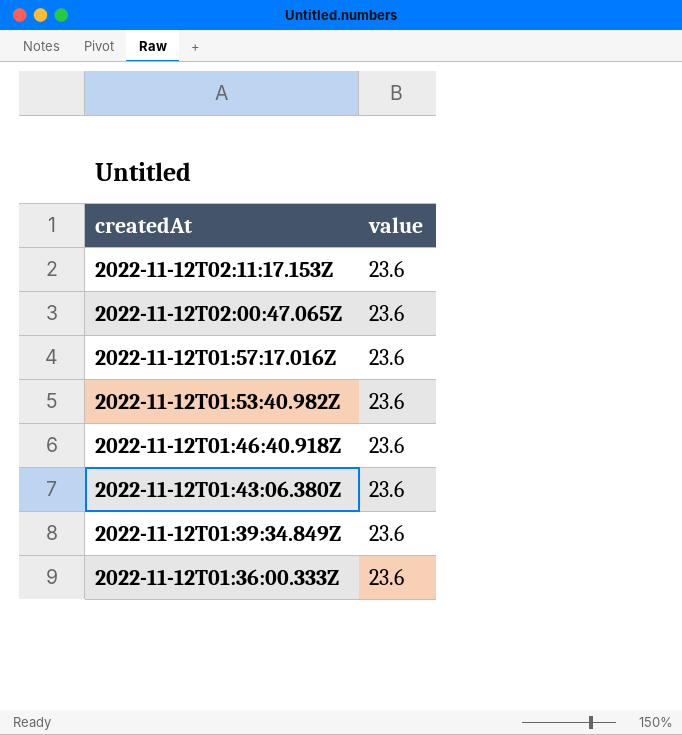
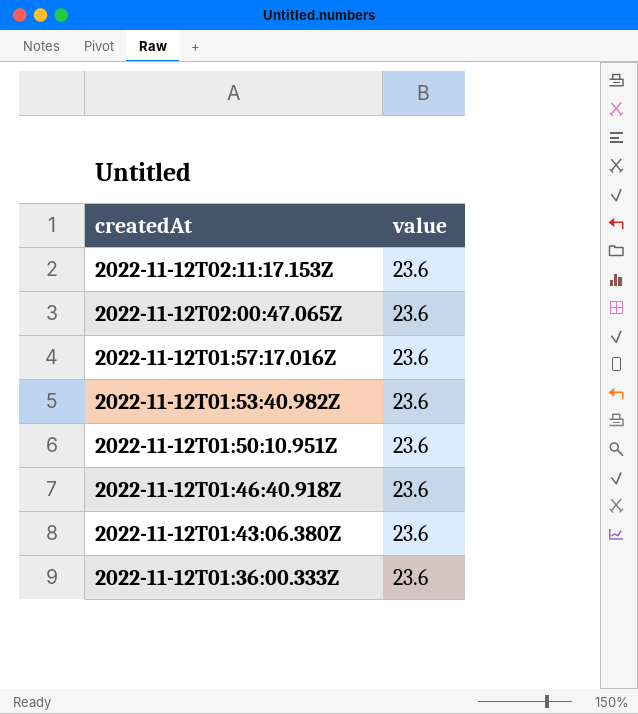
row 2022-11-12T01:39:34.849Z: 23.6 -> none
row 2022-11-12T01:50:10.951Z: none -> 23.6

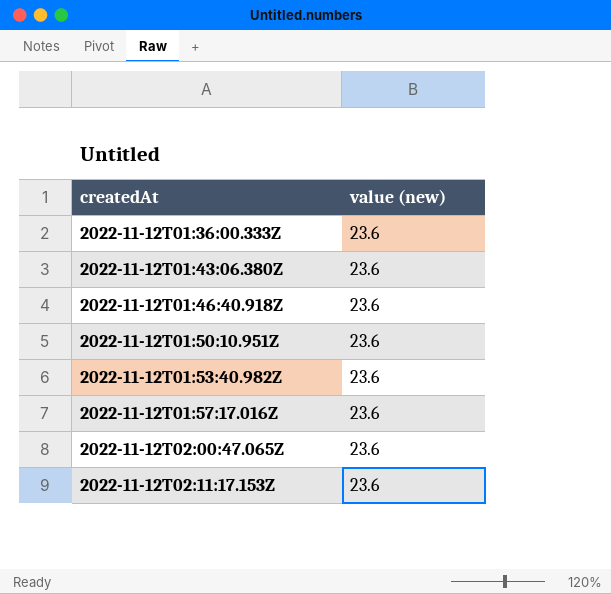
row order: createdAt descending -> createdAt ascending
column name: value -> value (new)

